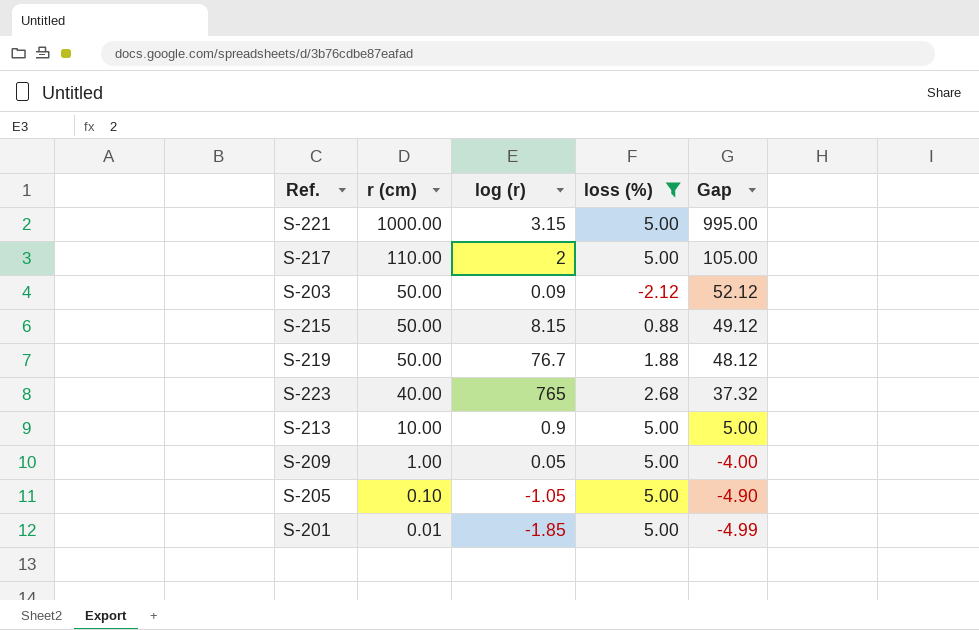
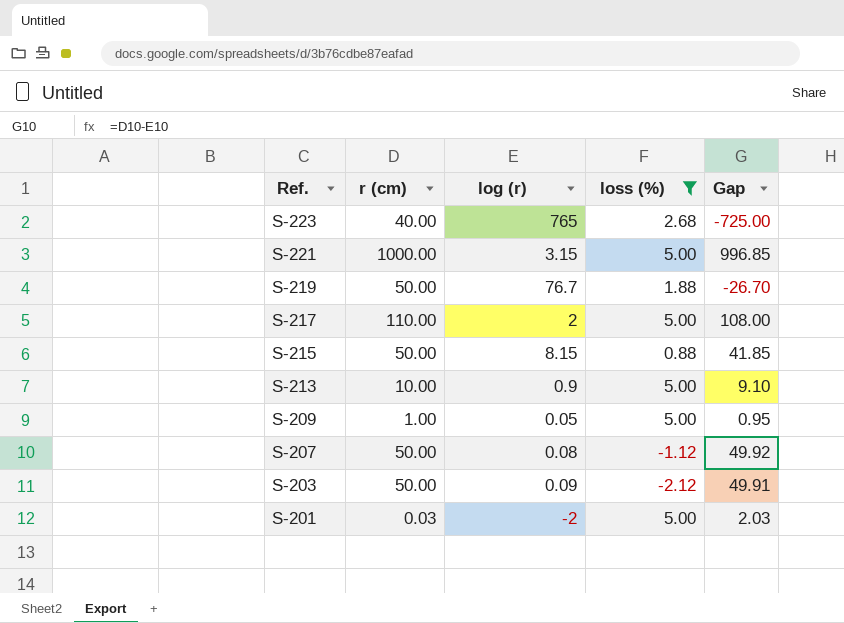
row order: r (cm) descending -> Ref. descending
column Gap | formula: [r (cm)] - [loss (%)] -> [r (cm)] - [log (r)]
row S-205: 0.10 | -1.05 | 5.00 | -4.90 -> none
row S-207: none -> 50.00 | 0.08 | -1.12 | 49.92
S-201 | r (cm): 0.01 -> 0.03
S-201 | log (r): -1.85 -> -2

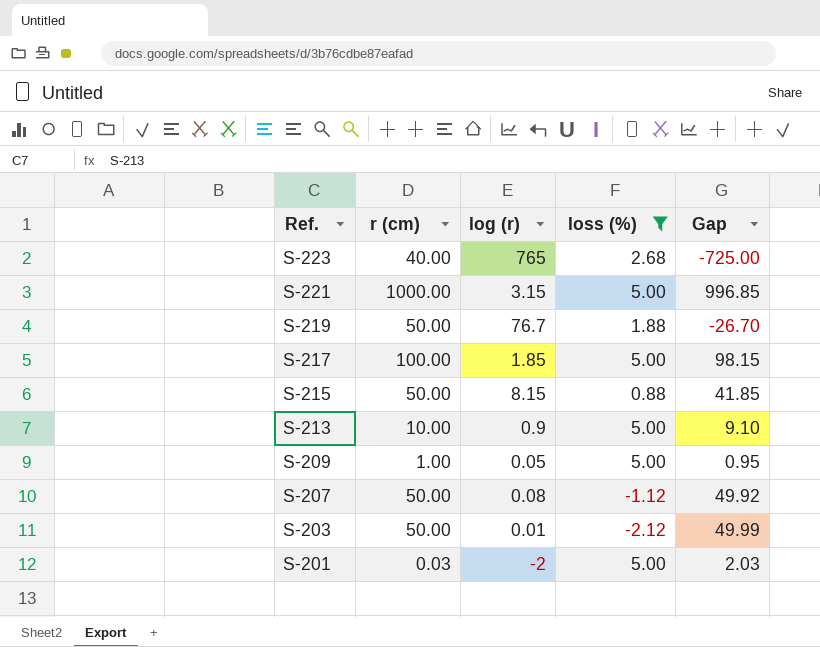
S-217 | r (cm): 110.00 -> 100.00
S-217 | log (r): 2 -> 1.85
S-217 | Gap: 108.00 -> 98.15
S-203 | log (r): 0.09 -> 0.01
S-203 | Gap: 49.91 -> 49.99

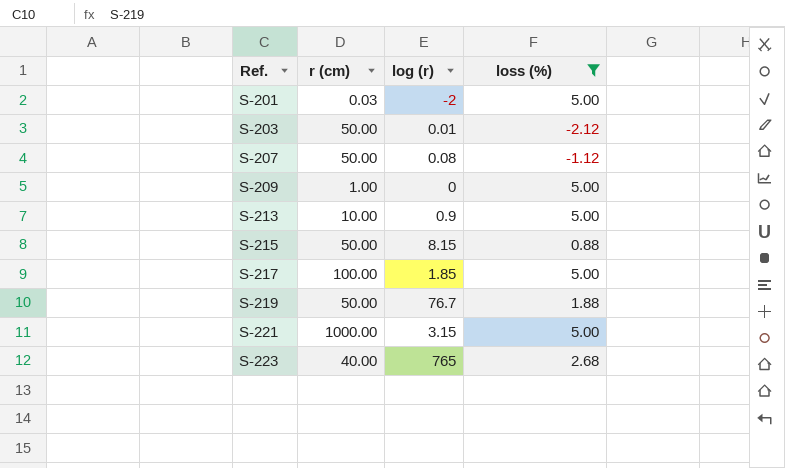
row order: Ref. descending -> Ref. ascending
column Gap | formula: [r (cm)] - [log (r)] -> none
S-209 | log (r): 0.05 -> 0

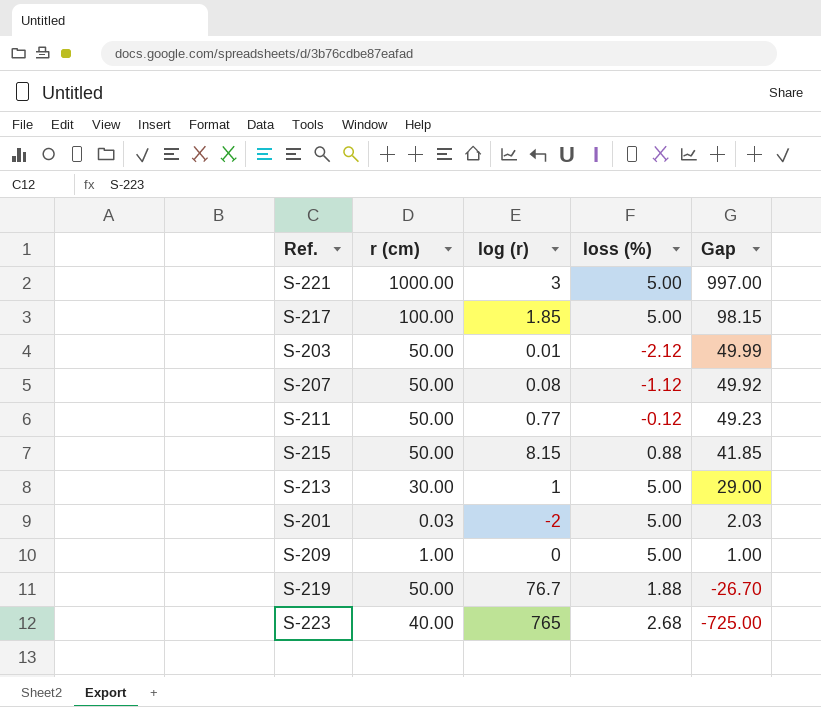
filter: loss (%) != -0.12 -> none
row order: Ref. ascending -> Gap descending
column Gap | formula: none -> [r (cm)] - [log (r)]
S-221 | log (r): 3.15 -> 3
S-213 | r (cm): 10.00 -> 30.00
S-213 | log (r): 0.9 -> 1

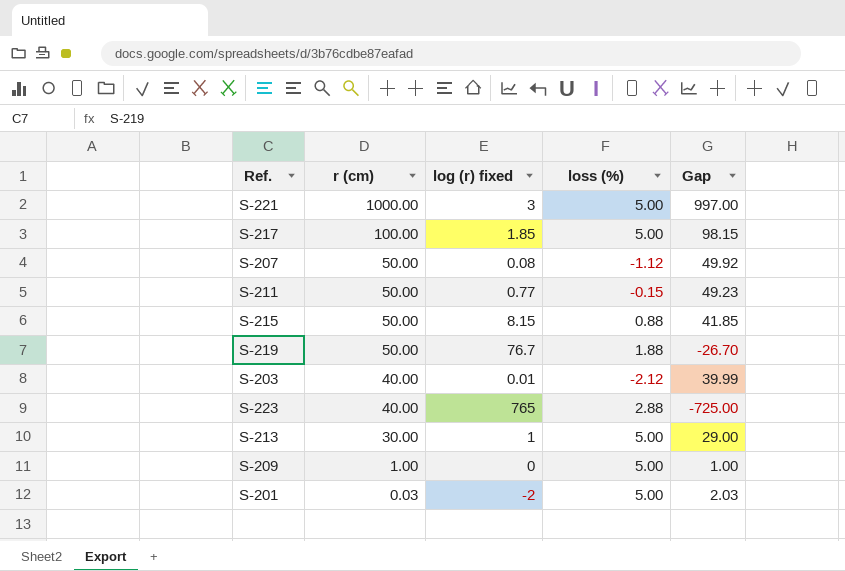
row order: Gap descending -> r (cm) descending
column name: log (r) -> log (r) fixed
S-211 | loss (%): -0.12 -> -0.15
S-203 | r (cm): 50.00 -> 40.00
S-203 | Gap: 49.99 -> 39.99
S-223 | loss (%): 2.68 -> 2.88

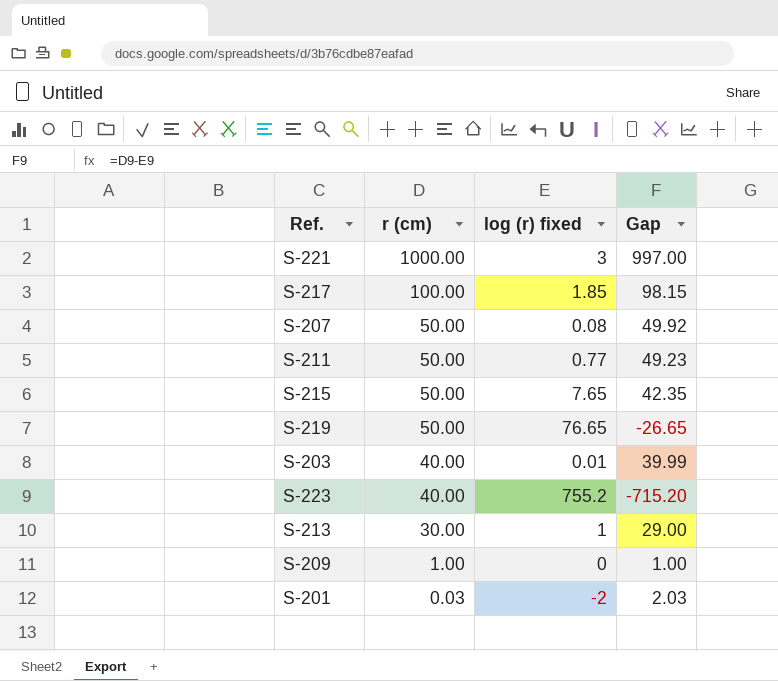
column loss (%) | position: 4 -> none
S-215 | log (r) fixed: 8.15 -> 7.65
S-215 | Gap: 41.85 -> 42.35
S-219 | log (r) fixed: 76.7 -> 76.65
S-219 | Gap: -26.70 -> -26.65
S-223 | log (r) fixed: 765 -> 755.2
S-223 | Gap: -725.00 -> -715.20

